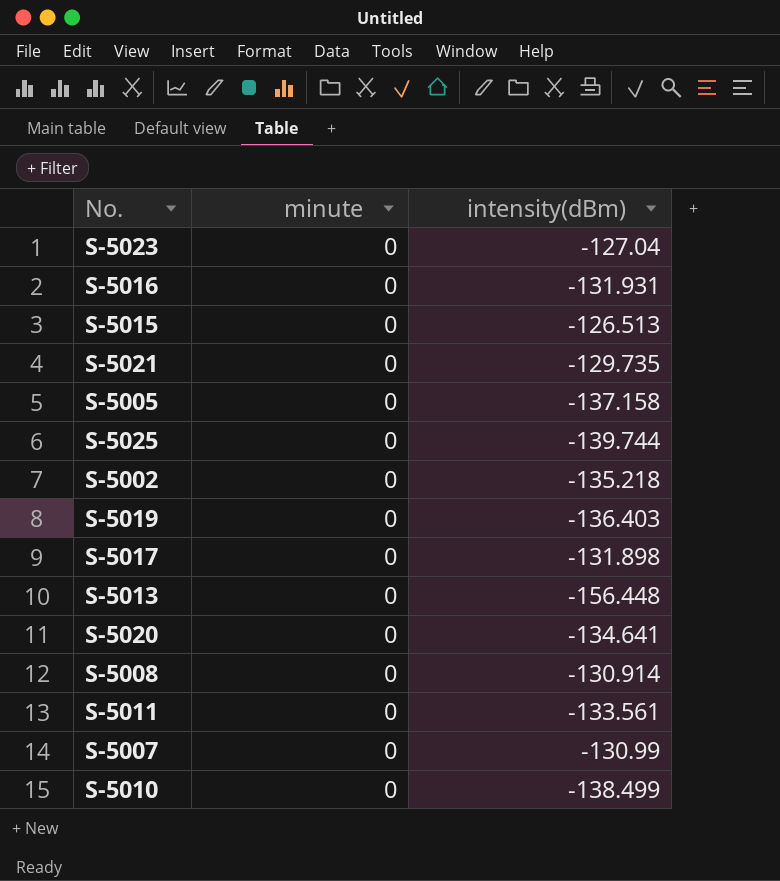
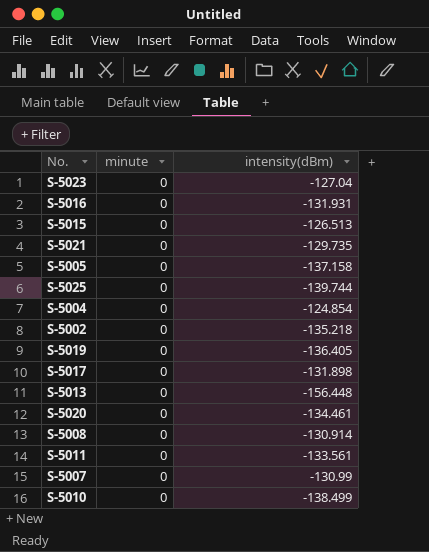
row S-5004: none -> 0 | -124.854
S-5019 | intensity(dBm): -136.403 -> -136.405
S-5020 | intensity(dBm): -134.641 -> -134.461

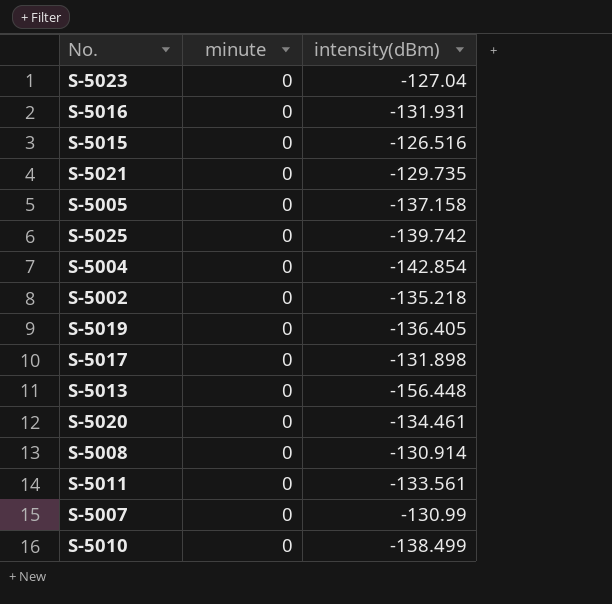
S-5015 | intensity(dBm): -126.513 -> -126.516
S-5025 | intensity(dBm): -139.744 -> -139.742
S-5004 | intensity(dBm): -124.854 -> -142.854

